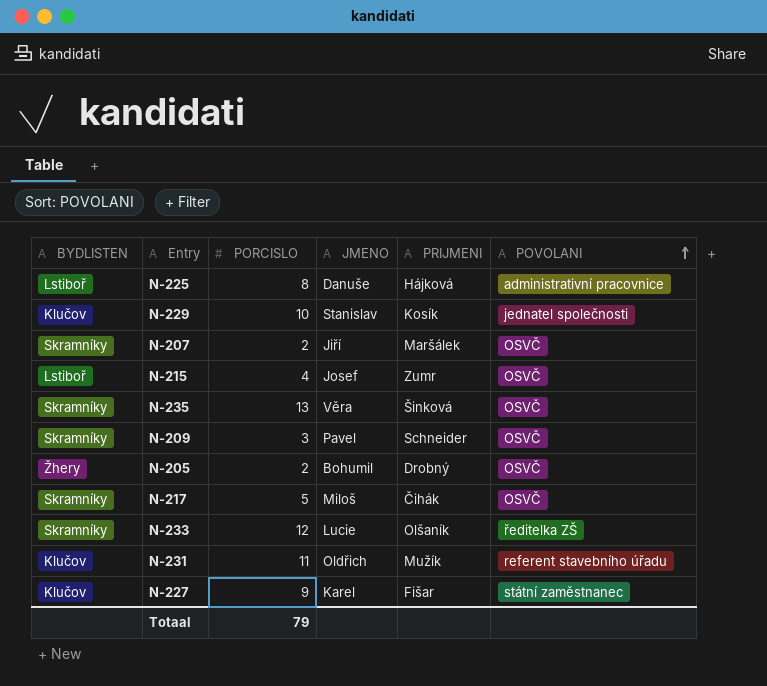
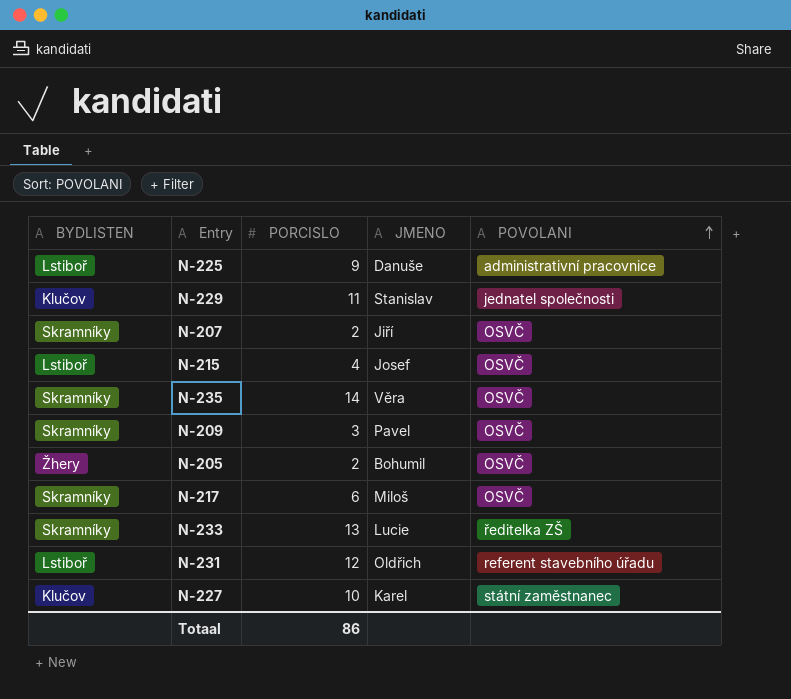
column PRIJMENI | position: 5 -> none
N-225 | PORCISLO: 8 -> 9
N-229 | PORCISLO: 10 -> 11
N-235 | PORCISLO: 13 -> 14
N-217 | PORCISLO: 5 -> 6
N-233 | PORCISLO: 12 -> 13
N-231 | BYDLISTEN: Klučov -> Lstiboř
N-231 | PORCISLO: 11 -> 12
N-227 | PORCISLO: 9 -> 10
Totaal | PORCISLO: 79 -> 86

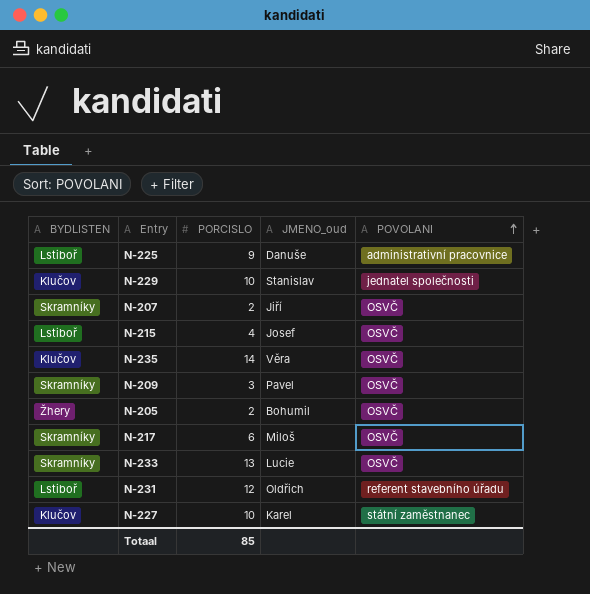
column name: JMENO -> JMENO_oud
N-229 | PORCISLO: 11 -> 10
N-235 | BYDLISTEN: Skramníky -> Klučov
N-233 | POVOLANI: ředitelka ZŠ -> OSVČ
Totaal | PORCISLO: 86 -> 85

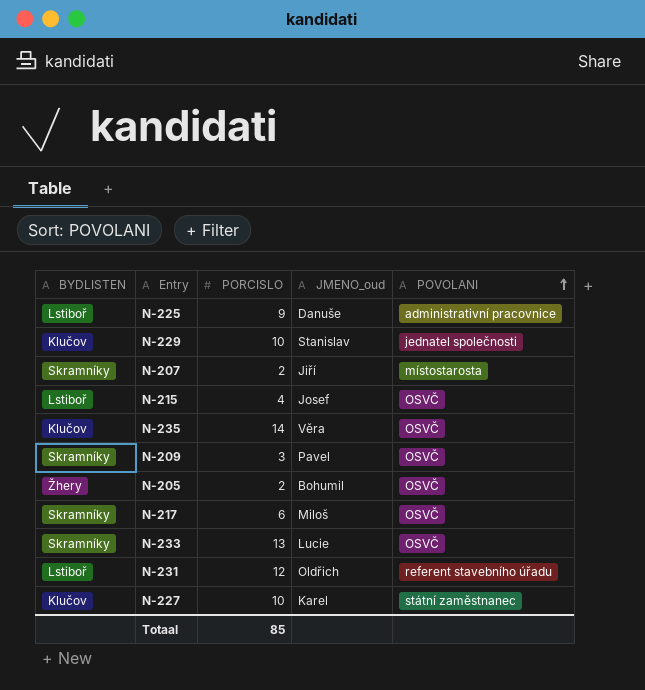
N-207 | POVOLANI: OSVČ -> místostarosta

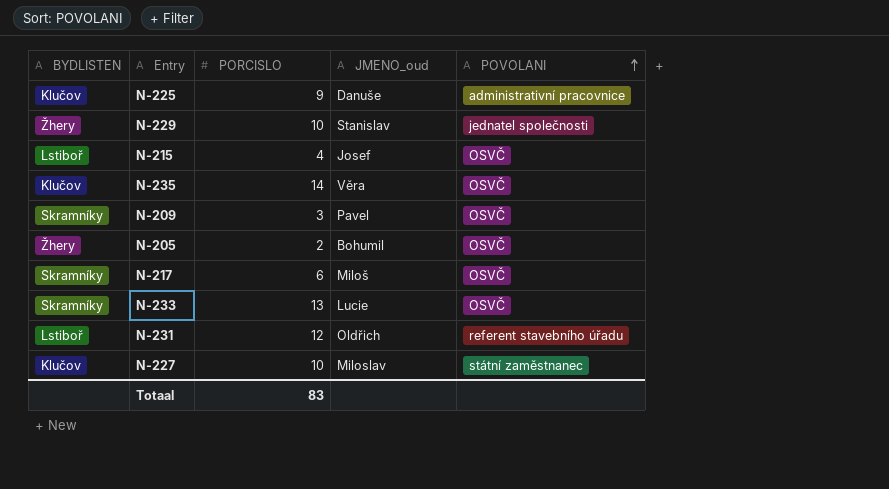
row N-207: Skramníky | 2 | Jiří | místostarosta -> none
N-225 | BYDLISTEN: Lstiboř -> Klučov
N-229 | BYDLISTEN: Klučov -> Žhery
N-227 | JMENO_oud: Karel -> Miloslav
Totaal | PORCISLO: 85 -> 83

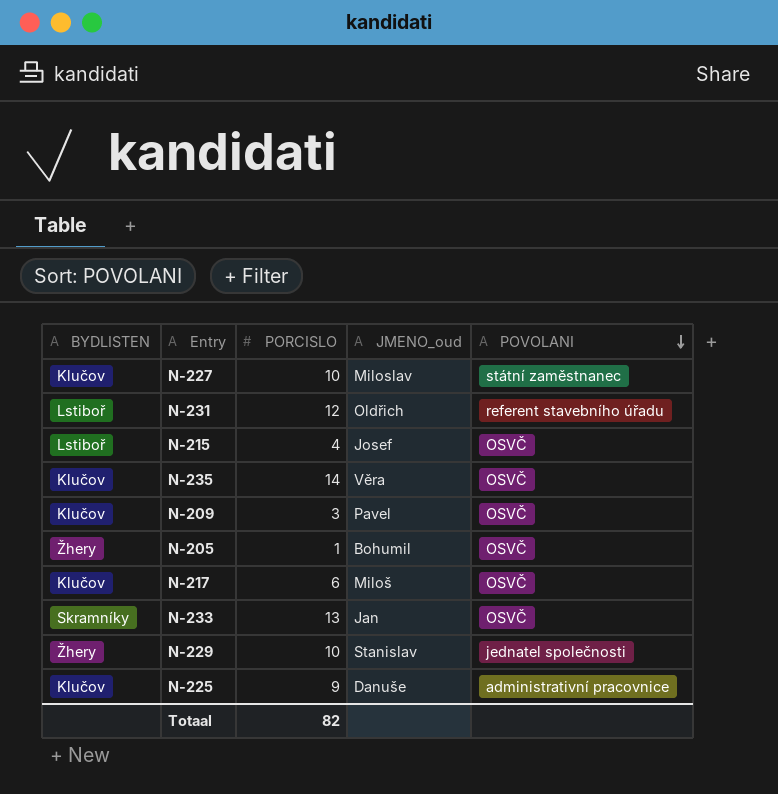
row order: POVOLANI ascending -> POVOLANI descending
N-209 | BYDLISTEN: Skramníky -> Klučov
N-205 | PORCISLO: 2 -> 1
N-217 | BYDLISTEN: Skramníky -> Klučov
N-233 | JMENO_oud: Lucie -> Jan
Totaal | PORCISLO: 83 -> 82

